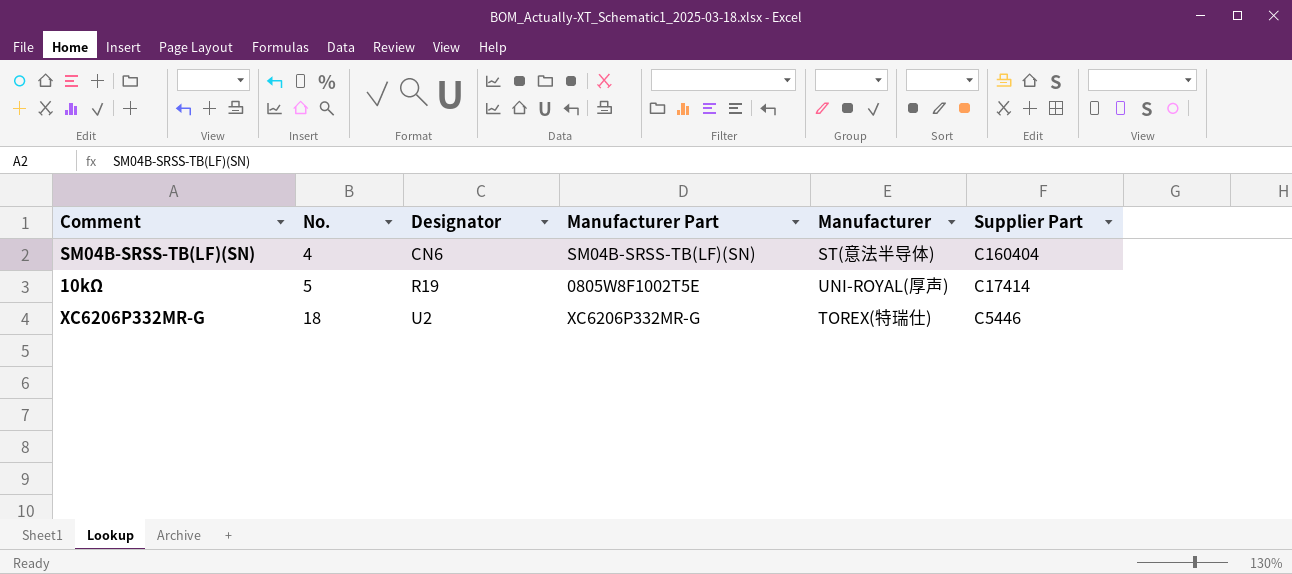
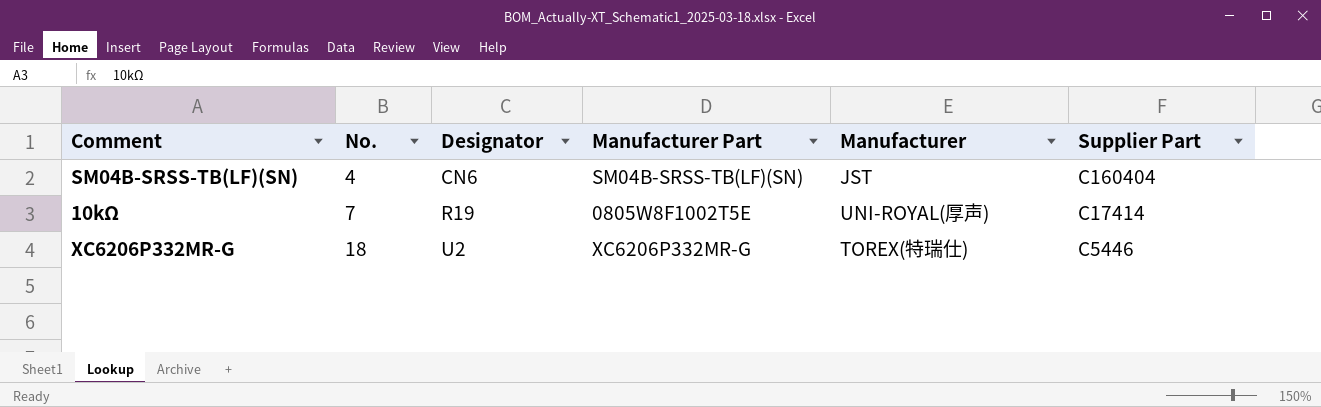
SM04B-SRSS-TB(LF)(SN) | Manufacturer: ST(意法半导体) -> JST
10kΩ | No.: 5 -> 7

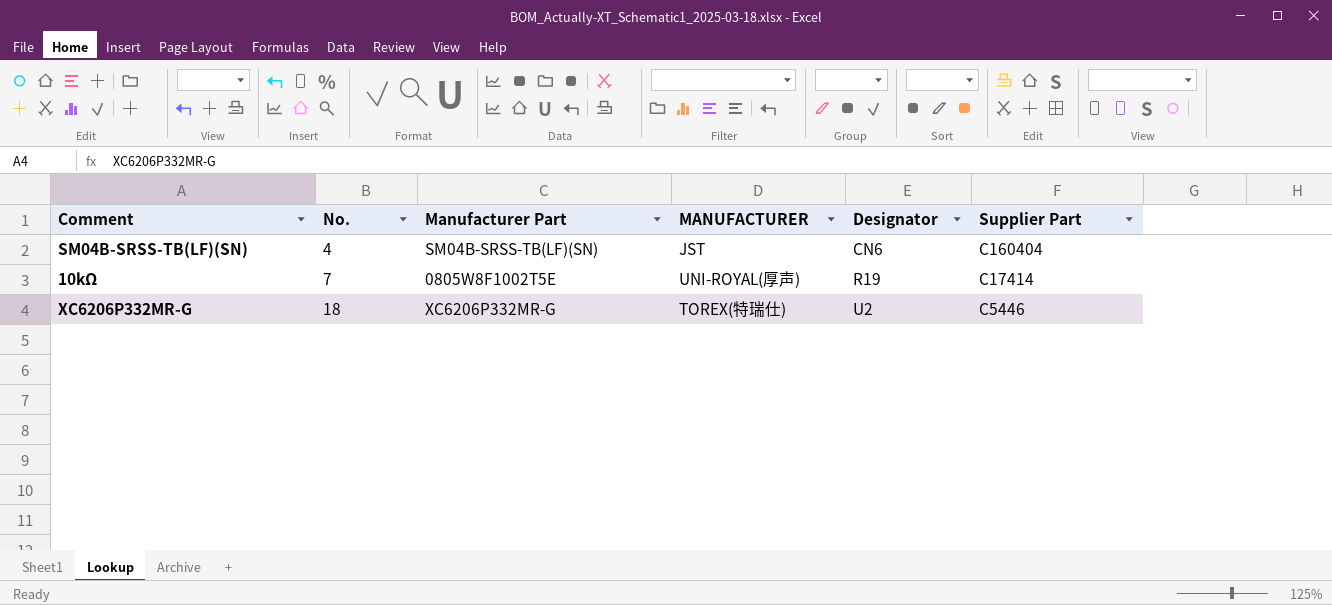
column name: Manufacturer -> MANUFACTURER
column Designator | position: 3 -> 5

